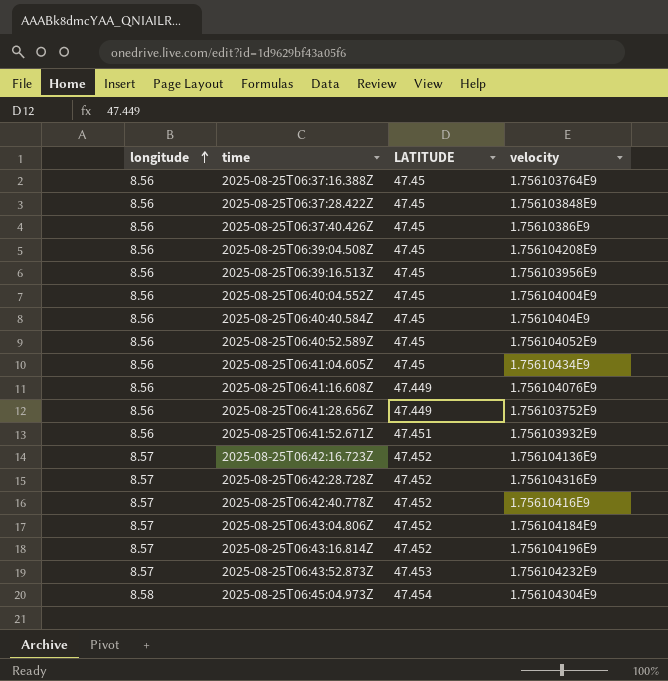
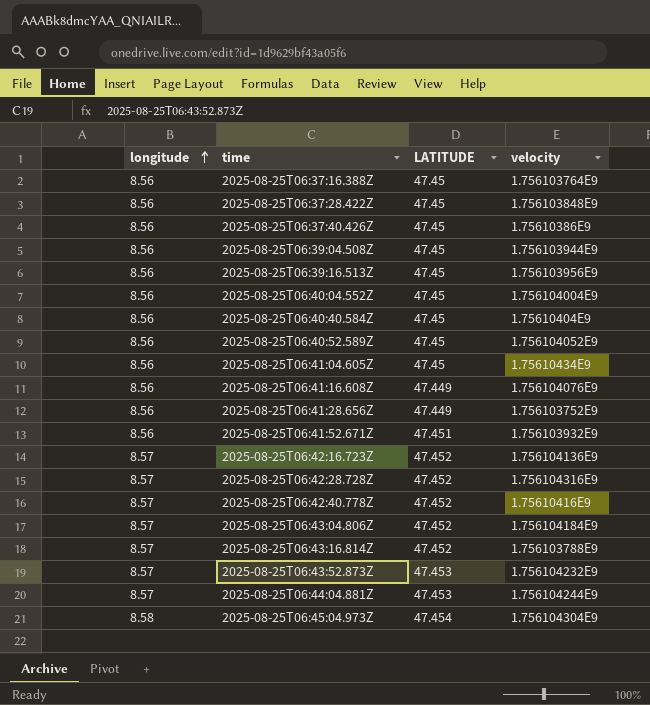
2025-08-25T06:39:04.508Z | velocity: 1.756104208E9 -> 1.756103944E9
2025-08-25T06:43:16.814Z | velocity: 1.756104196E9 -> 1.756103788E9
row 2025-08-25T06:44:04.881Z: none -> 8.57 | 47.453 | 1.756104244E9

